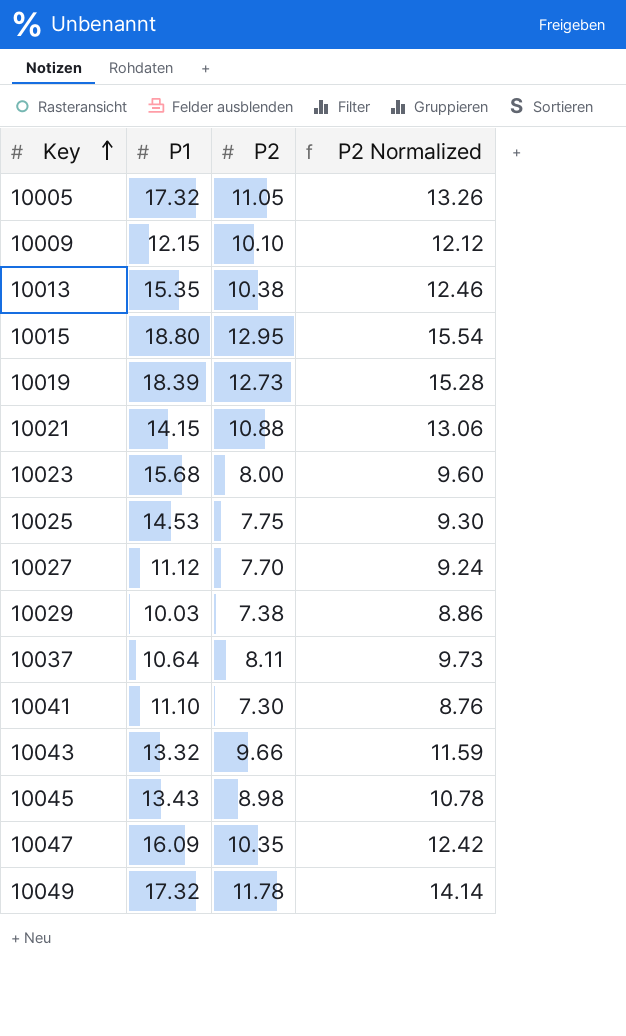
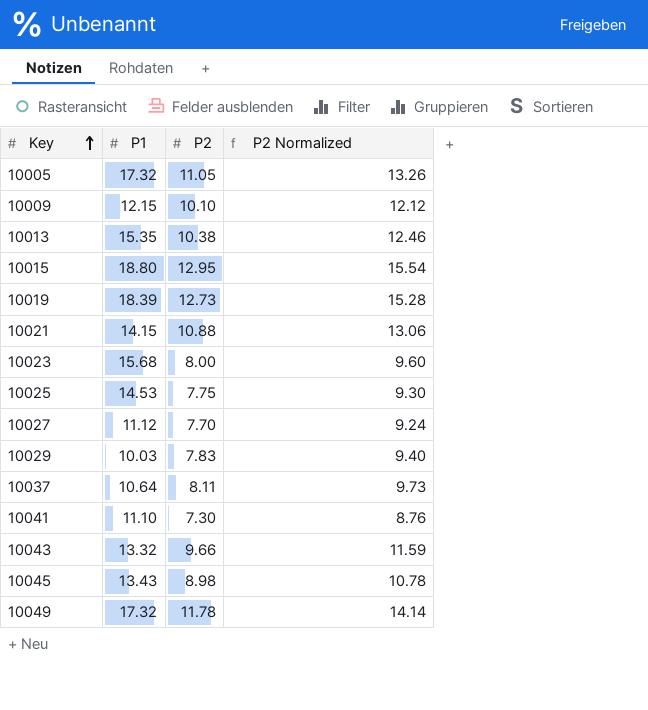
row 10047: 16.09 | 10.35 | 12.42 -> none
10029 | P2: 7.38 -> 7.83
10029 | P2 Normalized: 8.86 -> 9.40

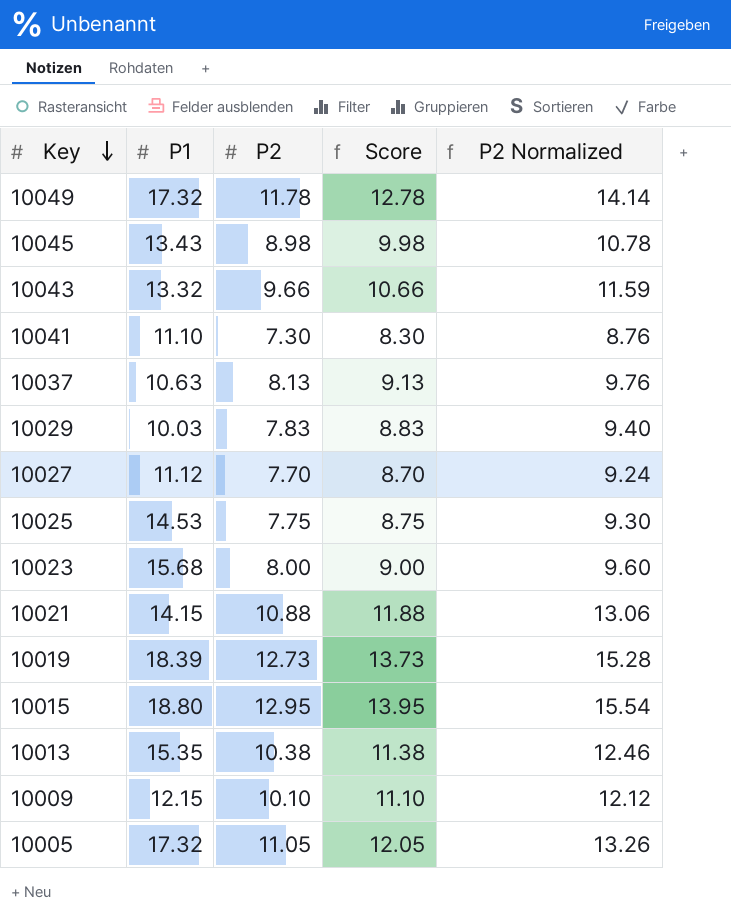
row order: Key ascending -> Key descending
column Score | formula: none -> [P2] + 1
10037 | P1: 10.64 -> 10.63
10037 | P2: 8.11 -> 8.13
10037 | P2 Normalized: 9.73 -> 9.76

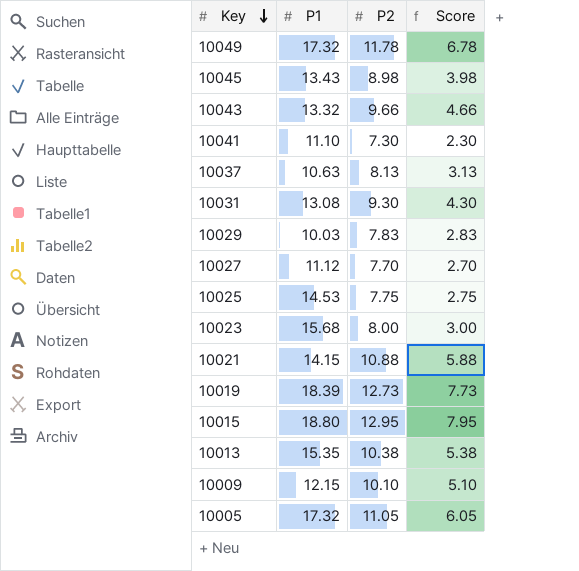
column P2 Normalized | formula: [P2] * 1.2 -> none
column Score | formula: [P2] + 1 -> [P2] - 5
row 10031: none -> 13.08 | 9.30 | 4.30

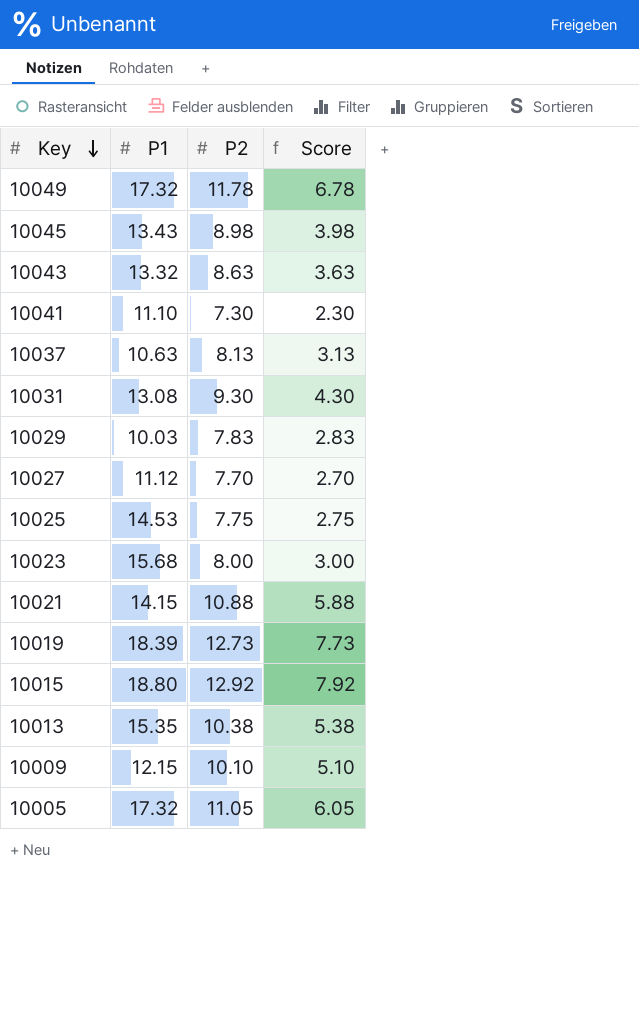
10043 | P2: 9.66 -> 8.63
10043 | Score: 4.66 -> 3.63
10015 | P2: 12.95 -> 12.92
10015 | Score: 7.95 -> 7.92

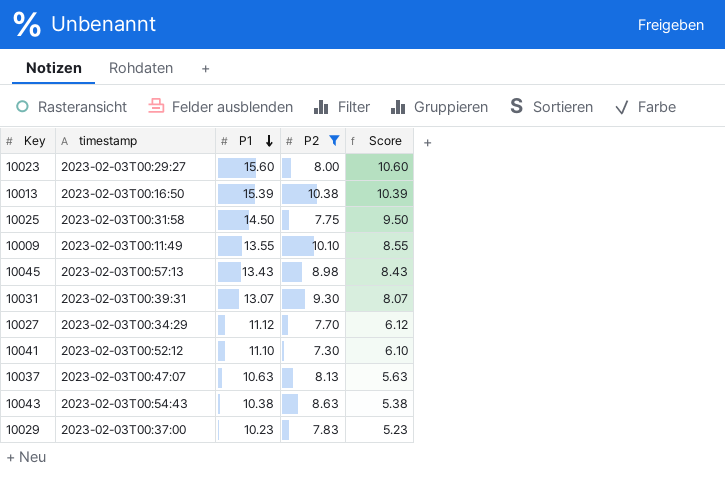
filter: none -> P2 <= 10.38
row order: Key descending -> P1 descending
column timestamp | position: none -> 2
column Score | formula: [P2] - 5 -> [P1] - 5
10023 | P1: 15.68 -> 15.60
10013 | P1: 15.35 -> 15.39
10025 | P1: 14.53 -> 14.50
10009 | P1: 12.15 -> 13.55
10031 | P1: 13.08 -> 13.07
10043 | P1: 13.32 -> 10.38
10029 | P1: 10.03 -> 10.23

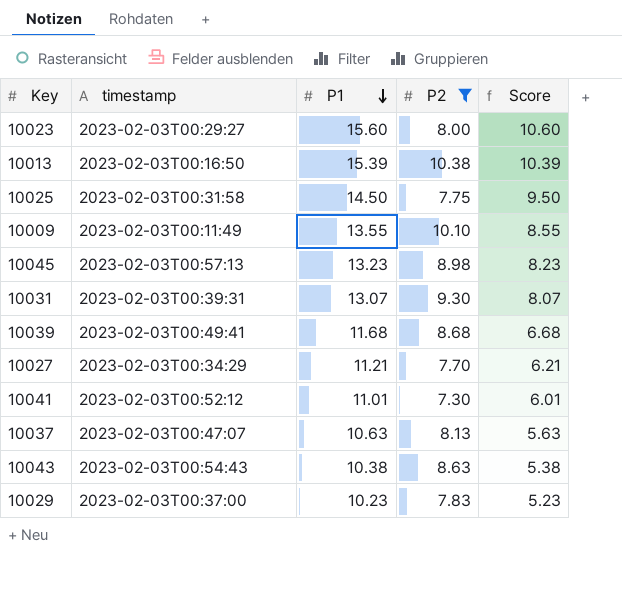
10045 | P1: 13.43 -> 13.23
10045 | Score: 8.43 -> 8.23
row 10039: none -> 2023-02-03T00:49:41 | 11.68 | 8.68 | 6.68
10027 | P1: 11.12 -> 11.21
10027 | Score: 6.12 -> 6.21
10041 | P1: 11.10 -> 11.01
10041 | Score: 6.10 -> 6.01

